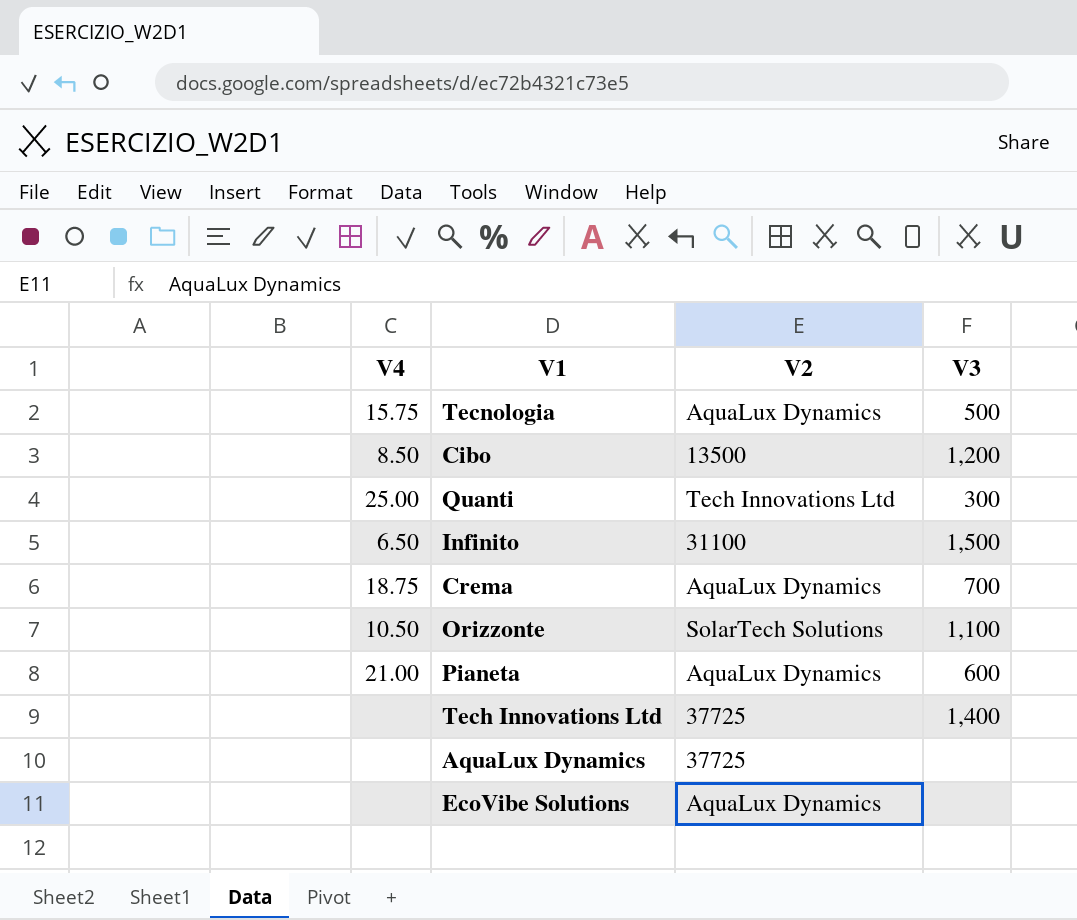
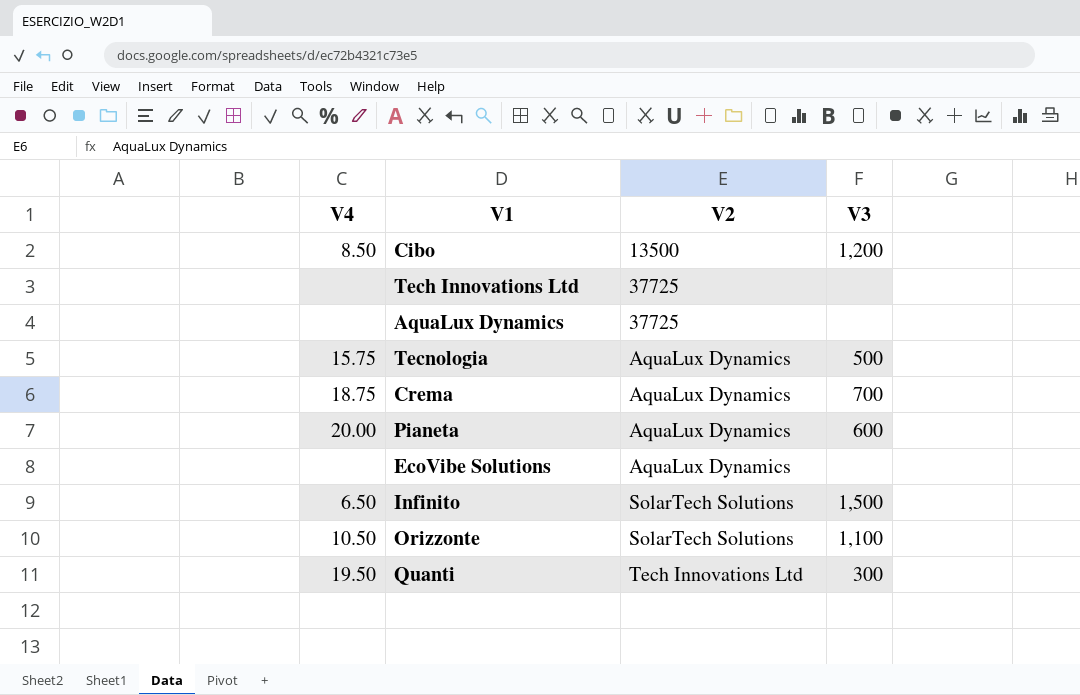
row order: none -> V2 ascending
Tech Innovations Ltd | V3: 1,400 -> none
Pianeta | V4: 21.00 -> 20.00
Infinito | V2: 31100 -> SolarTech Solutions
Quanti | V4: 25.00 -> 19.50

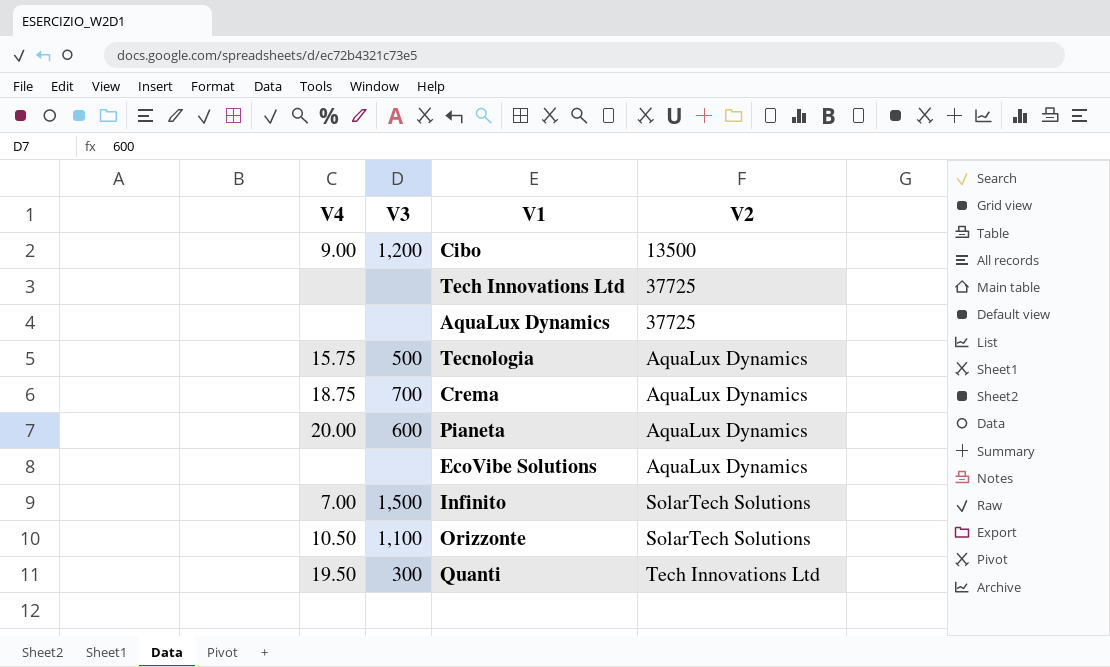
column V3 | position: 4 -> 2
Cibo | V4: 8.50 -> 9.00
Infinito | V4: 6.50 -> 7.00

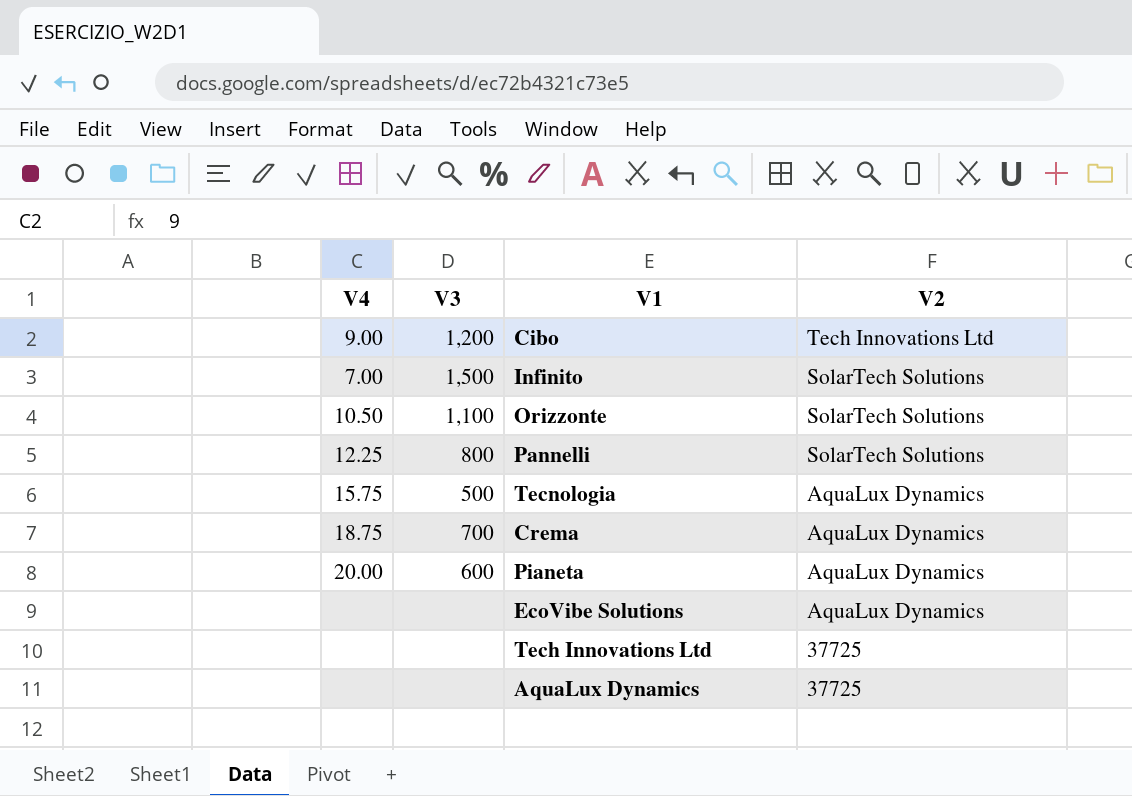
row order: V2 ascending -> V2 descending
row Quanti: 19.50 | 300 | Tech Innovations Ltd -> none
Cibo | V2: 13500 -> Tech Innovations Ltd
row Pannelli: none -> 12.25 | 800 | SolarTech Solutions

